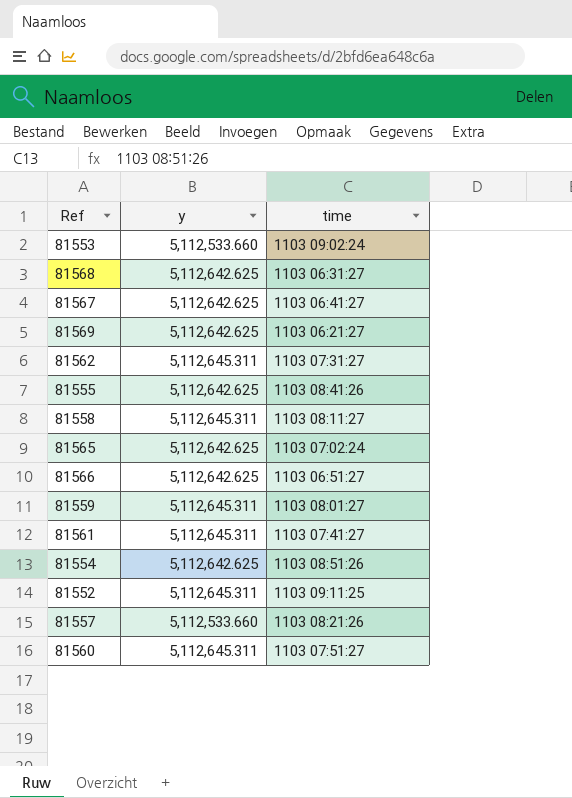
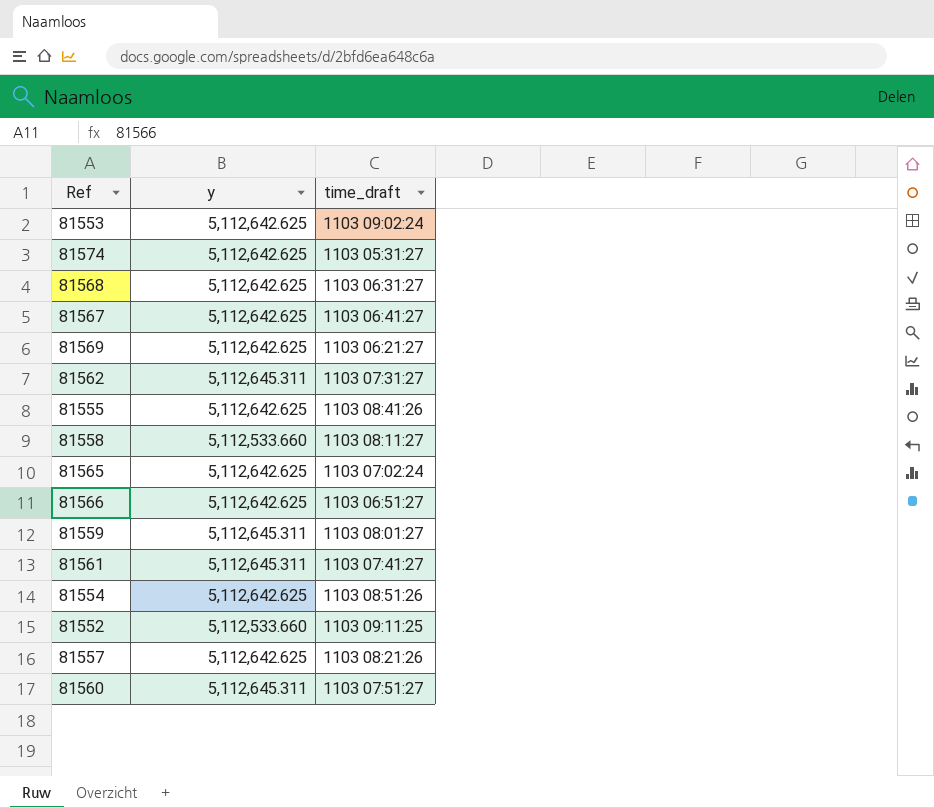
column name: time -> time_draft
81553 | y: 5,112,533.660 -> 5,112,642.625
row 81574: none -> 5,112,642.625 | 1103 05:31:27
81558 | y: 5,112,645.311 -> 5,112,533.660
81552 | y: 5,112,645.311 -> 5,112,533.660
81557 | y: 5,112,533.660 -> 5,112,642.625

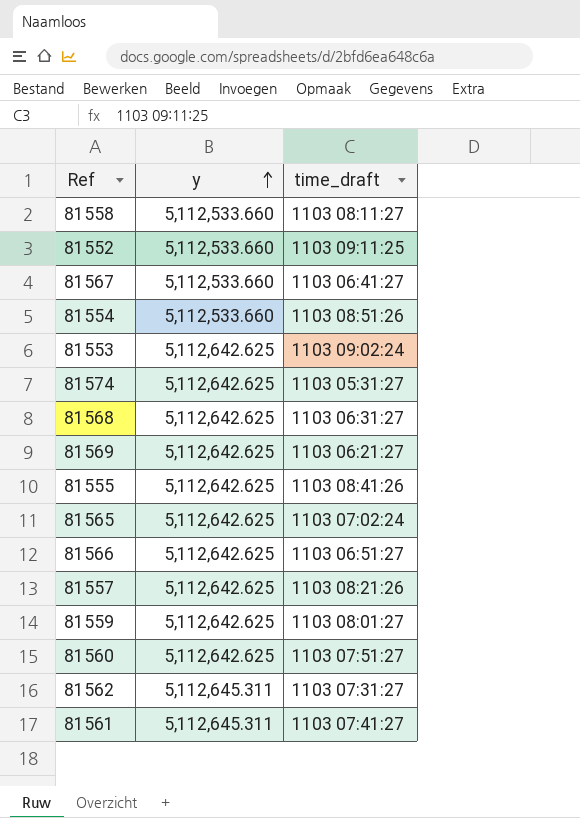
row order: none -> y ascending
81567 | y: 5,112,642.625 -> 5,112,533.660
81554 | y: 5,112,642.625 -> 5,112,533.660
81559 | y: 5,112,645.311 -> 5,112,642.625
81560 | y: 5,112,645.311 -> 5,112,642.625

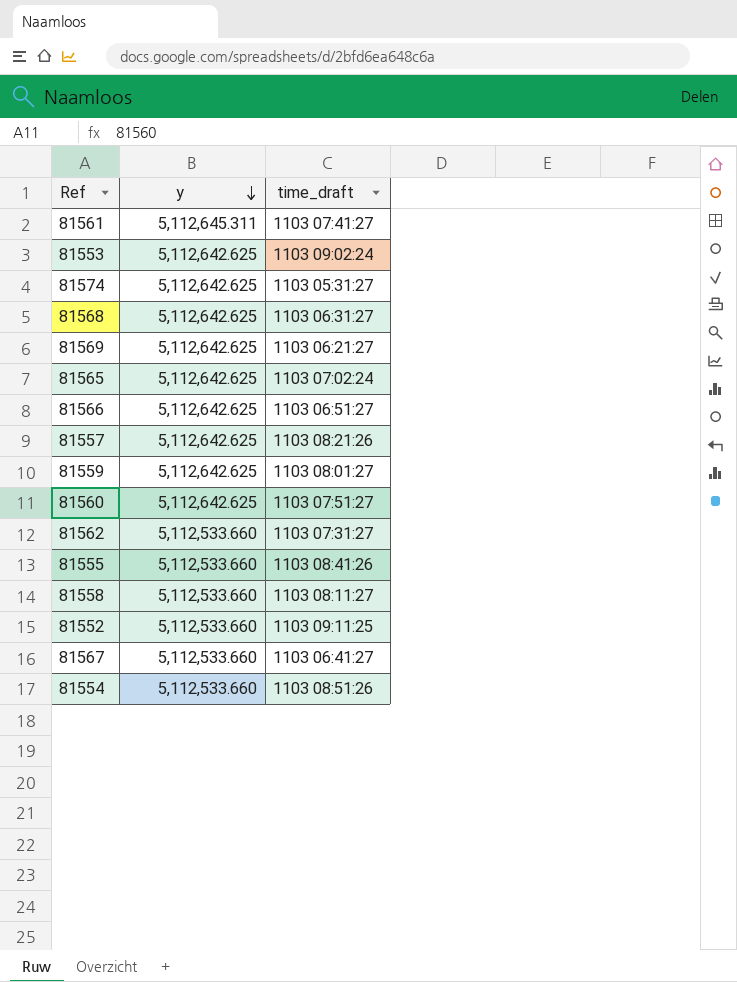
row order: y ascending -> y descending
81562 | y: 5,112,645.311 -> 5,112,533.660
81555 | y: 5,112,642.625 -> 5,112,533.660

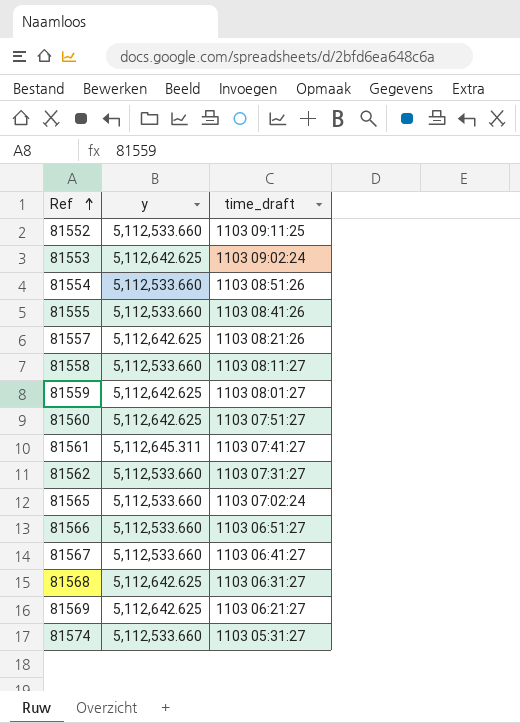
row order: y descending -> Ref ascending
81565 | y: 5,112,642.625 -> 5,112,533.660
81566 | y: 5,112,642.625 -> 5,112,533.660
81574 | y: 5,112,642.625 -> 5,112,533.660

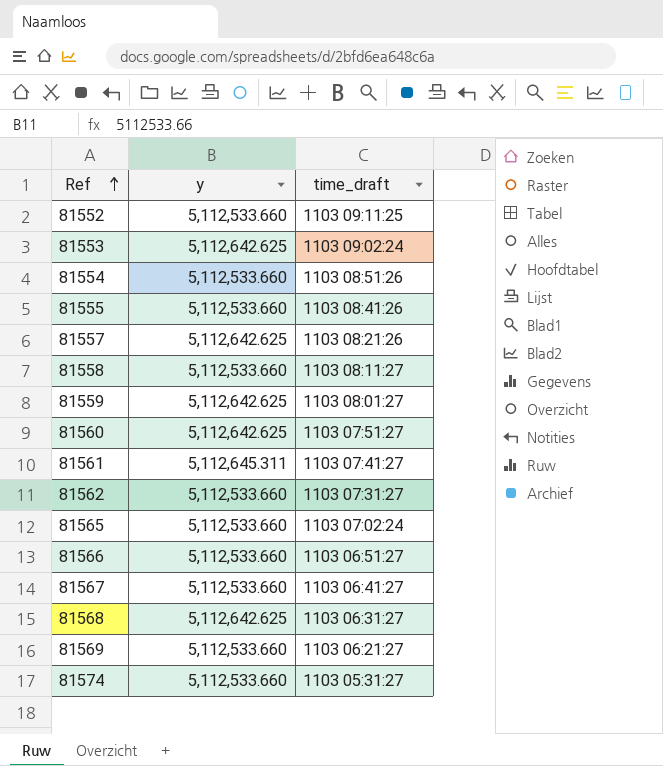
81569 | y: 5,112,642.625 -> 5,112,533.660

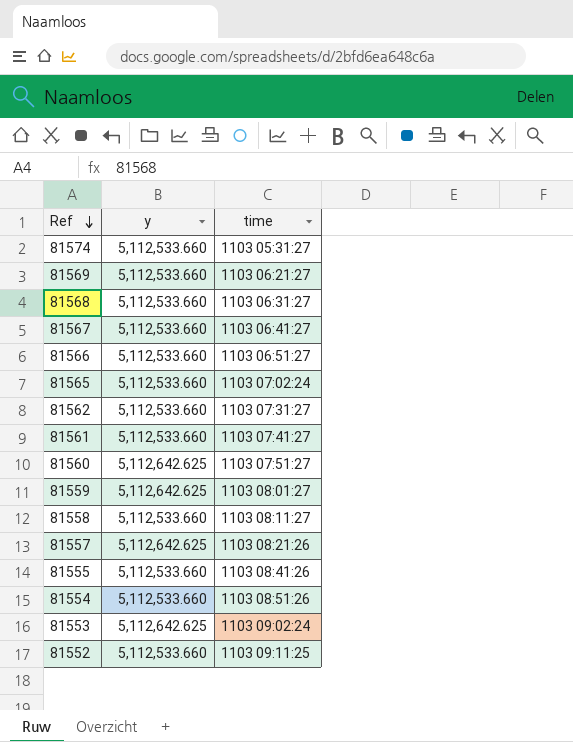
row order: Ref ascending -> Ref descending
column name: time_draft -> time
81568 | y: 5,112,642.625 -> 5,112,533.660
81561 | y: 5,112,645.311 -> 5,112,533.660

